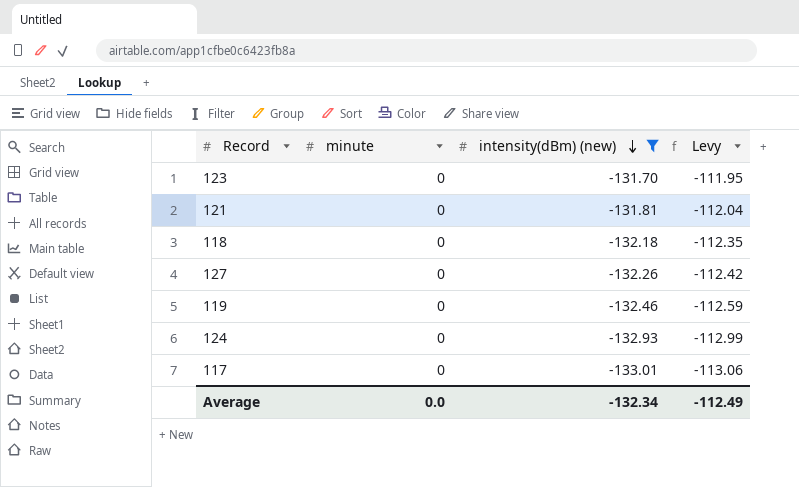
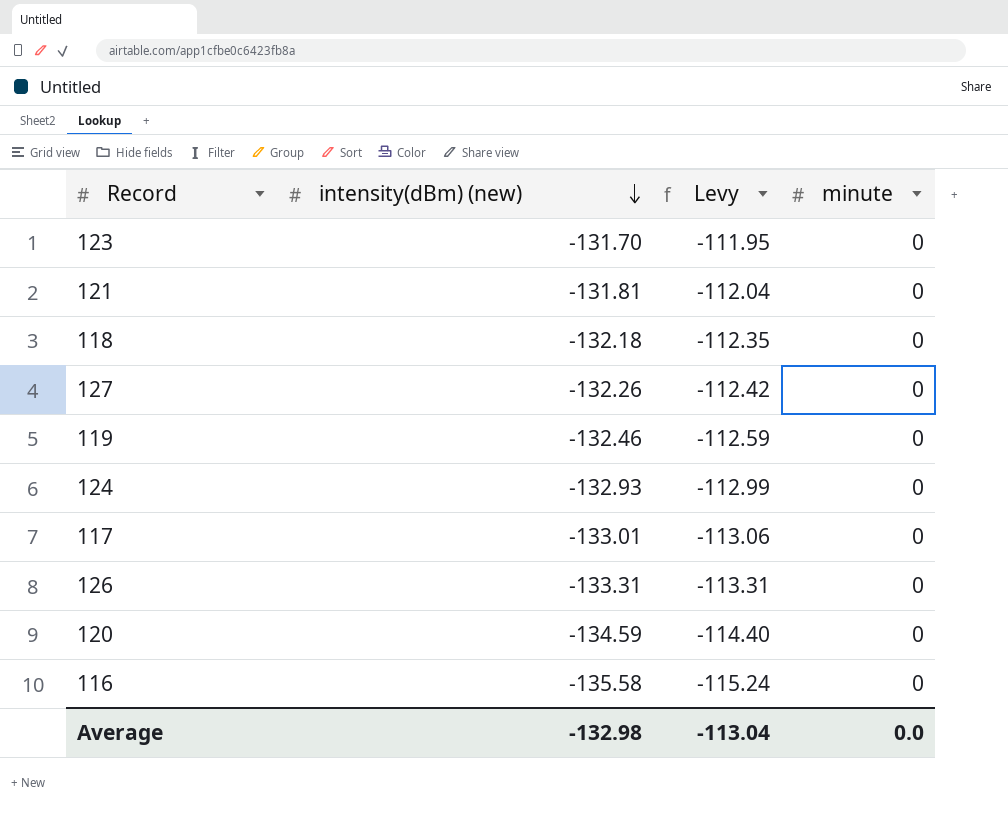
filter: intensity(dBm) (new) >= -133.01 -> none
column minute | position: 2 -> 4
Average | intensity(dBm) (new): -132.34 -> -132.98
Average | Levy: -112.49 -> -113.04

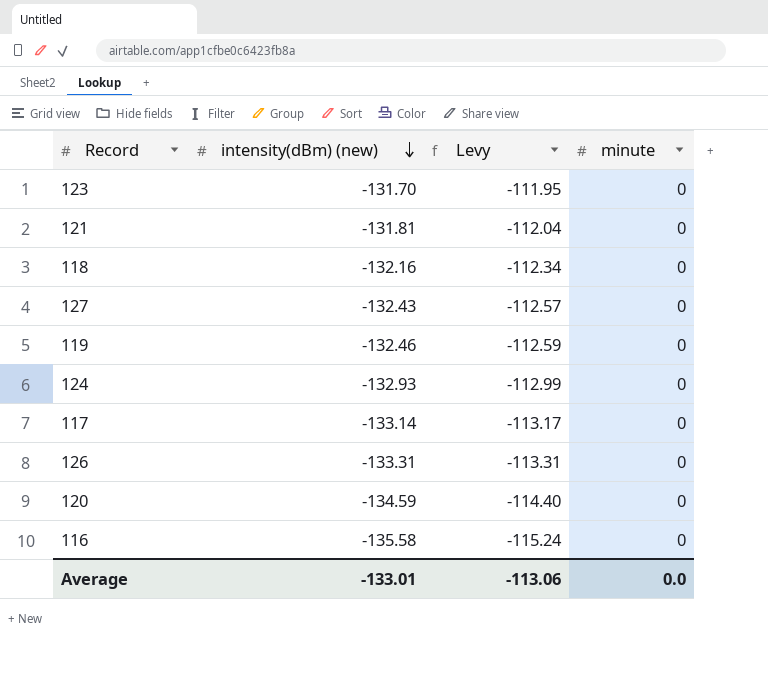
118 | intensity(dBm) (new): -132.18 -> -132.16
118 | Levy: -112.35 -> -112.34
127 | intensity(dBm) (new): -132.26 -> -132.43
127 | Levy: -112.42 -> -112.57
117 | intensity(dBm) (new): -133.01 -> -133.14
117 | Levy: -113.06 -> -113.17
Average | intensity(dBm) (new): -132.98 -> -133.01
Average | Levy: -113.04 -> -113.06

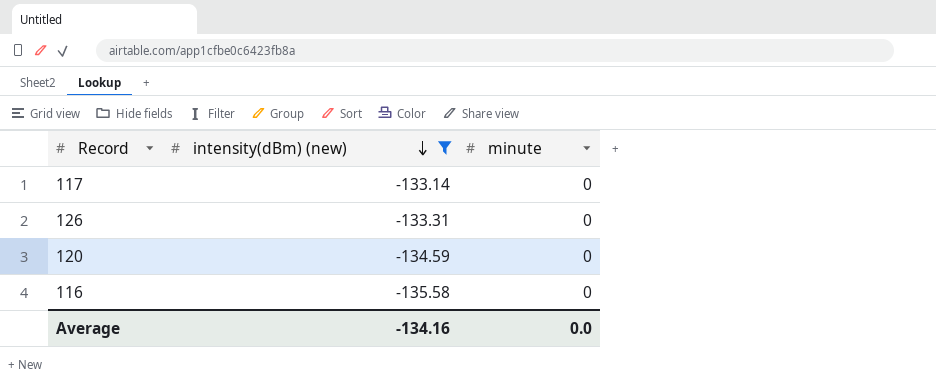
filter: none -> intensity(dBm) (new) <= -133.14
column Levy | formula: [intensity(dBm) (new)] * 0.85 -> none
Average | intensity(dBm) (new): -133.01 -> -134.16

